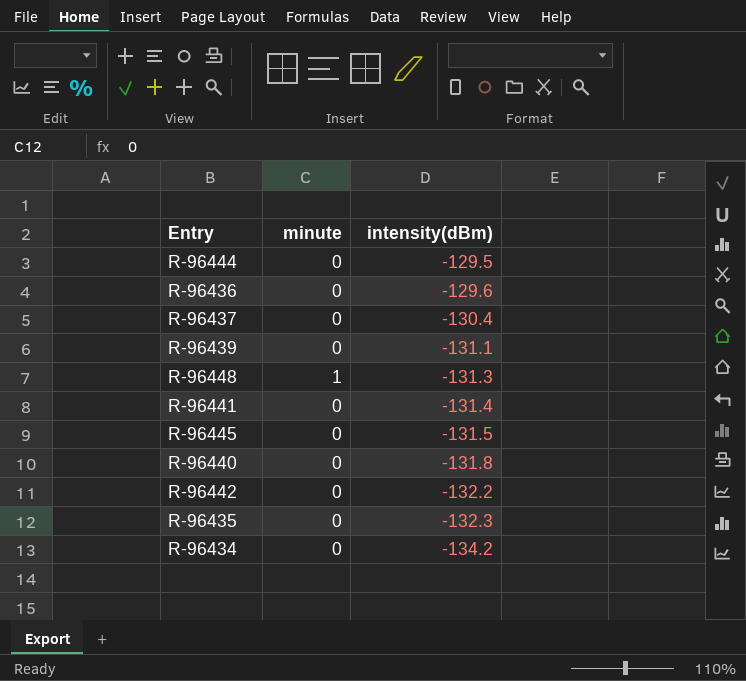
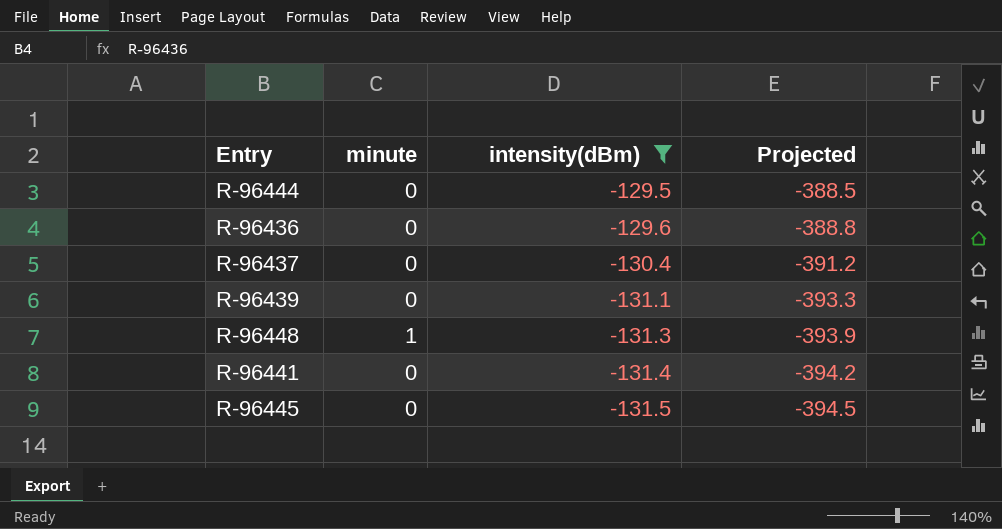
filter: none -> intensity(dBm) >= -131.5
column Projected | formula: none -> [intensity(dBm)] * 3

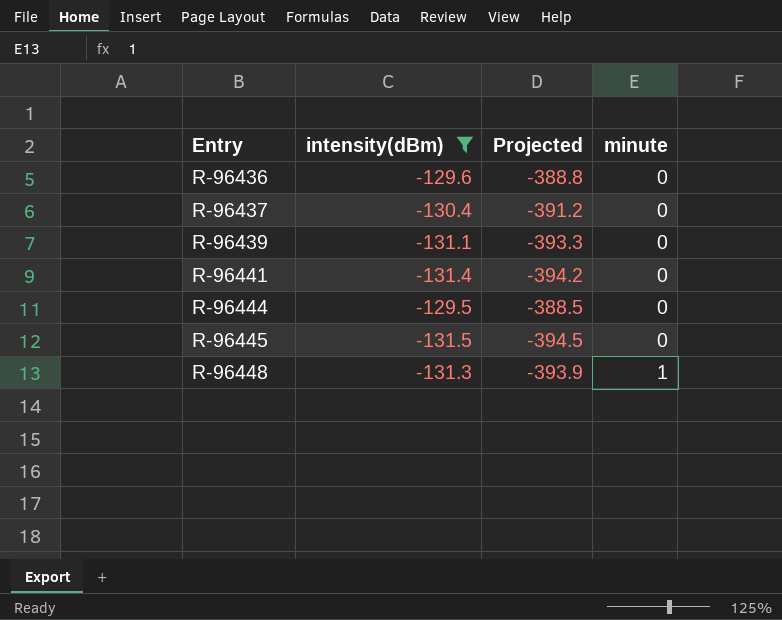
row order: intensity(dBm) descending -> Entry ascending
column minute | position: 2 -> 4

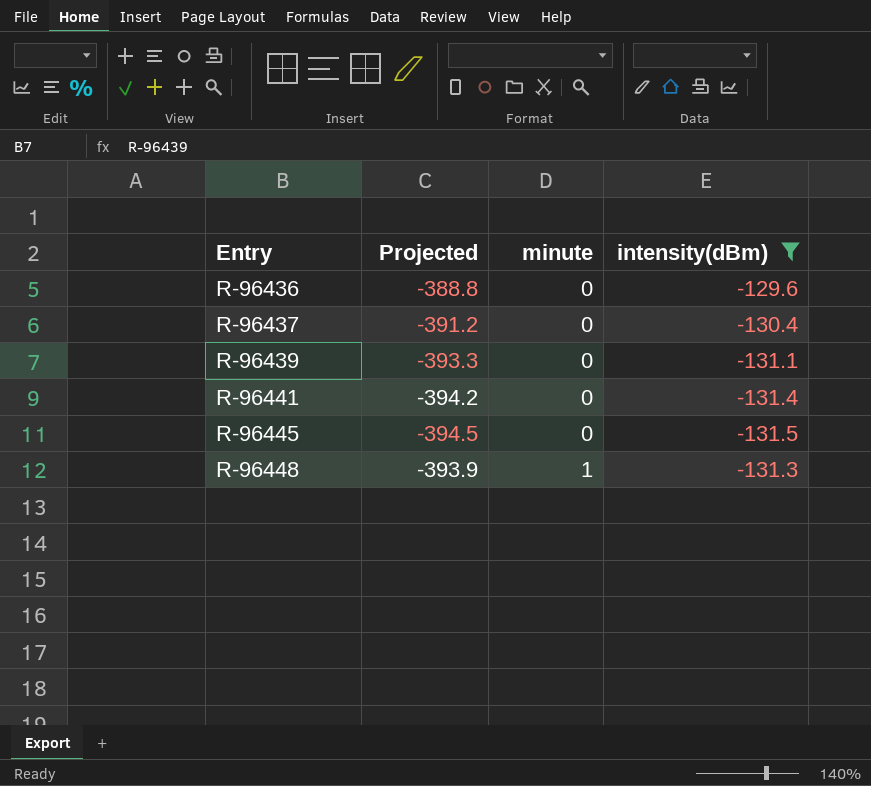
column intensity(dBm) | position: 2 -> 4
row R-96444: -129.5 | -388.5 | 0 -> none

